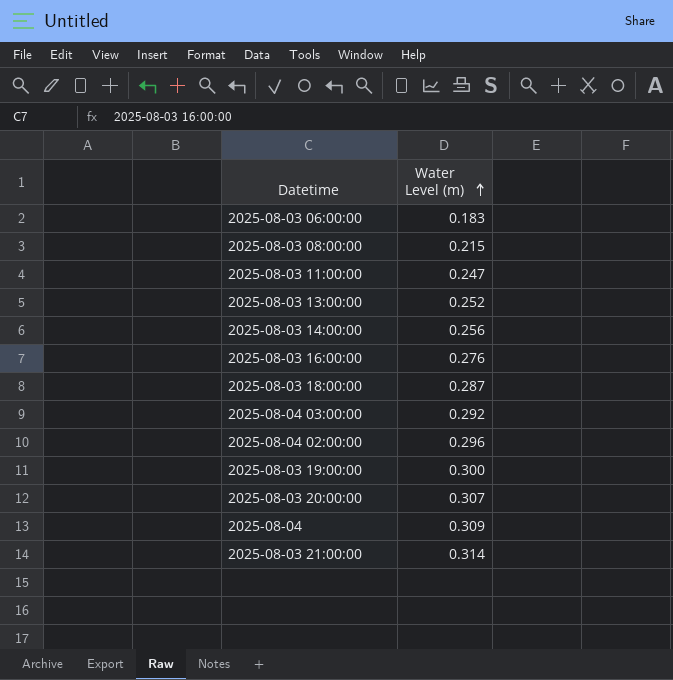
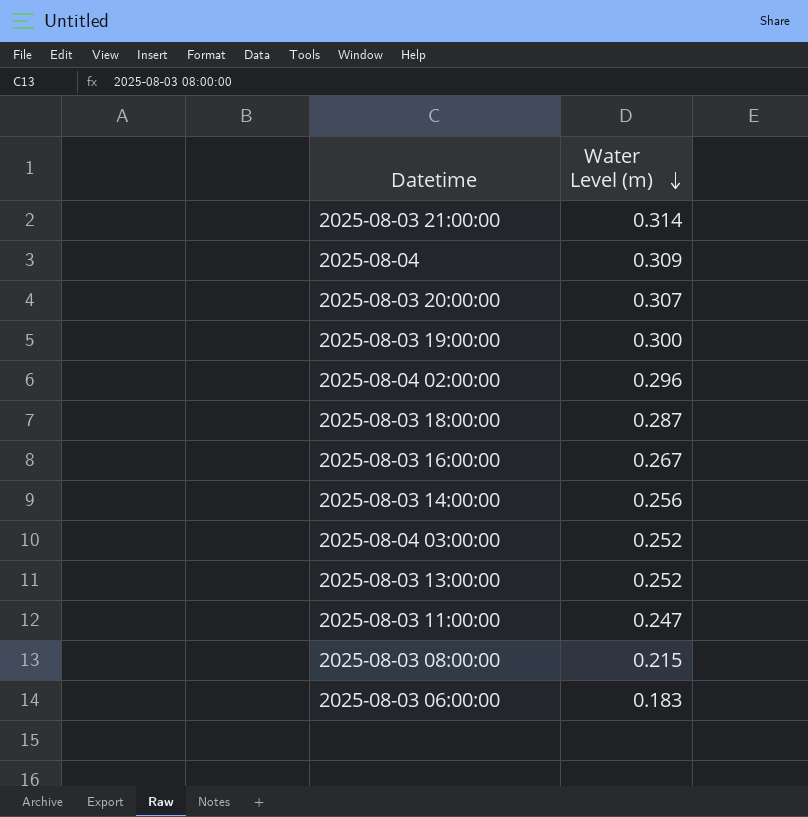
row order: Water Level (m) ascending -> Water Level (m) descending
2025-08-03 16:00:00 | Water Level (m): 0.276 -> 0.267
2025-08-04 03:00:00 | Water Level (m): 0.292 -> 0.252

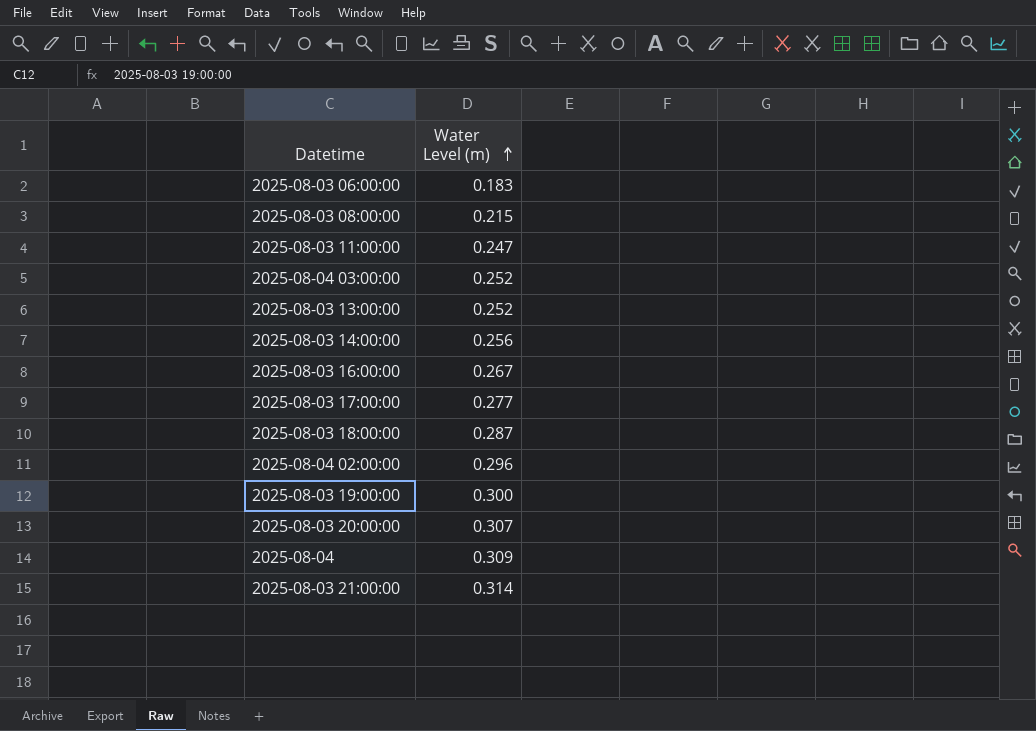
row order: Water Level (m) descending -> Water Level (m) ascending
row 2025-08-03 17:00:00: none -> 0.277

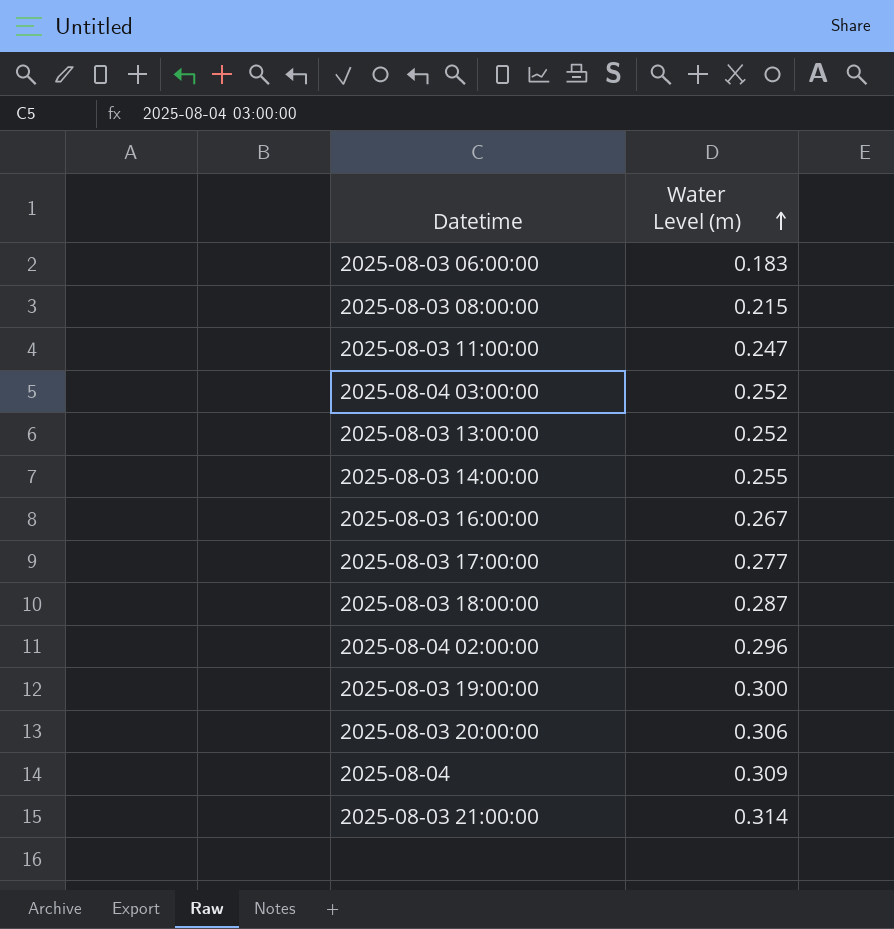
2025-08-03 14:00:00 | Water Level (m): 0.256 -> 0.255
2025-08-03 20:00:00 | Water Level (m): 0.307 -> 0.306

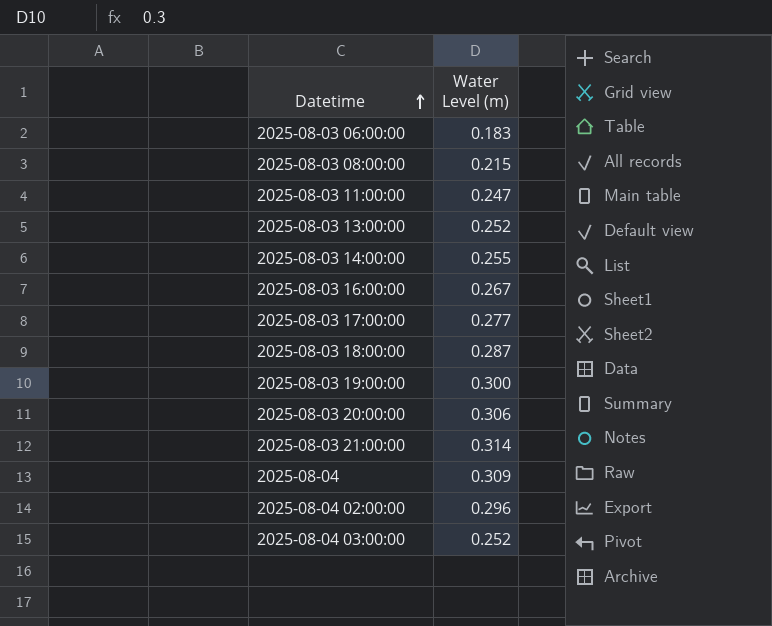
row order: Water Level (m) ascending -> Datetime ascending

